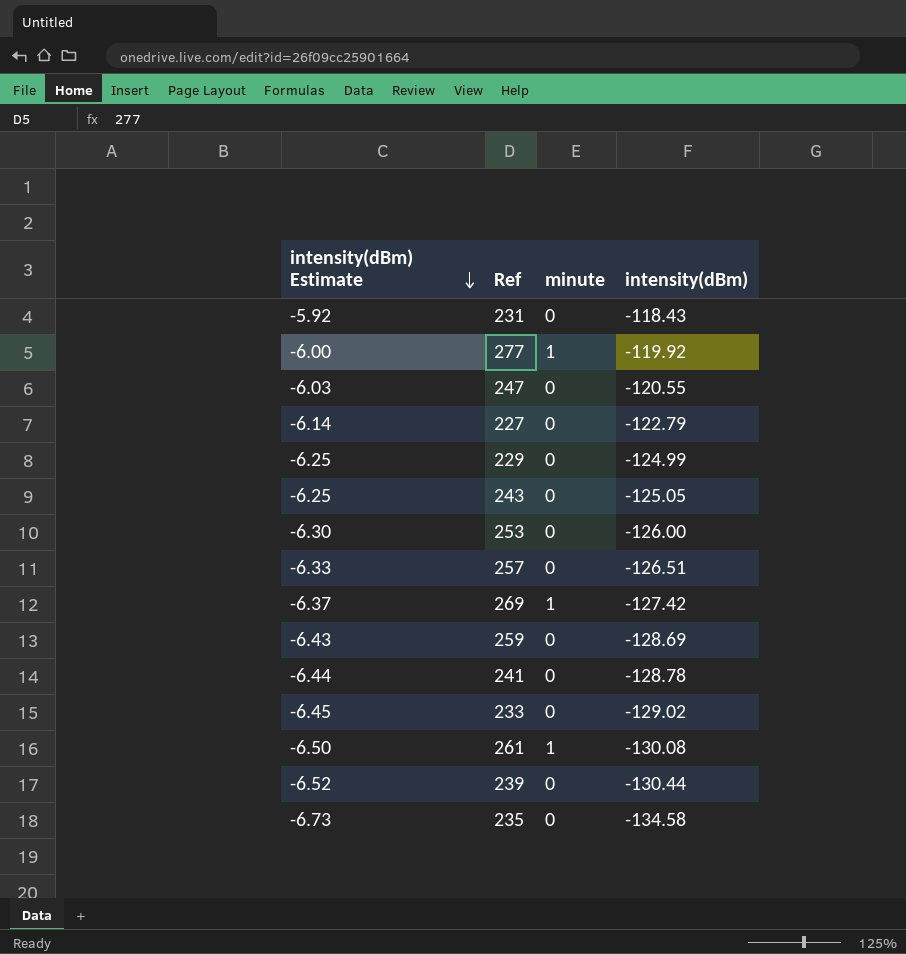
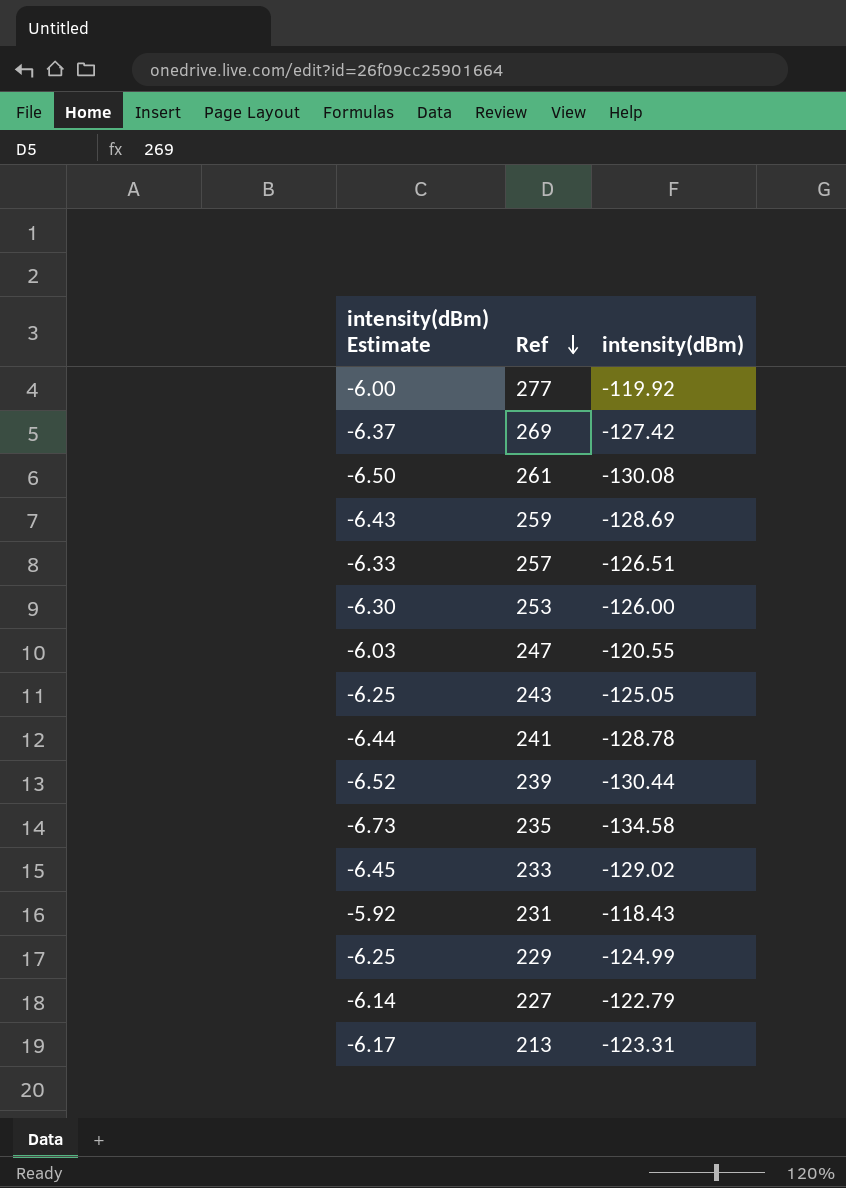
row order: intensity(dBm) Estimate descending -> Ref descending
column minute | position: 3 -> none
row 213: none -> -6.17 | -123.31

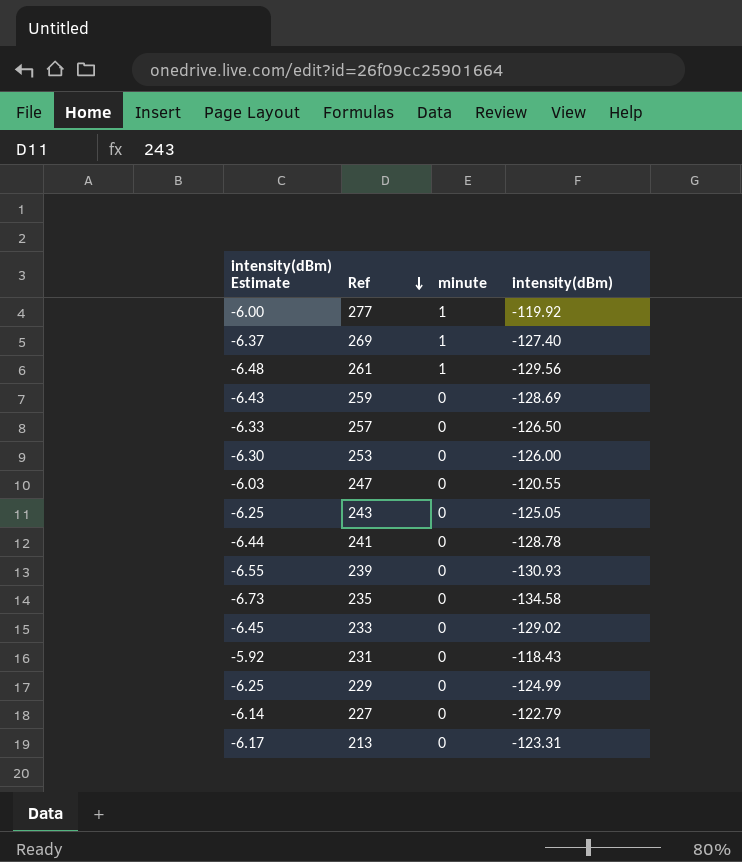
column minute | position: none -> 3
269 | intensity(dBm): -127.42 -> -127.40
261 | intensity(dBm) Estimate: -6.50 -> -6.48
261 | intensity(dBm): -130.08 -> -129.56
257 | intensity(dBm): -126.51 -> -126.50
239 | intensity(dBm) Estimate: -6.52 -> -6.55
239 | intensity(dBm): -130.44 -> -130.93

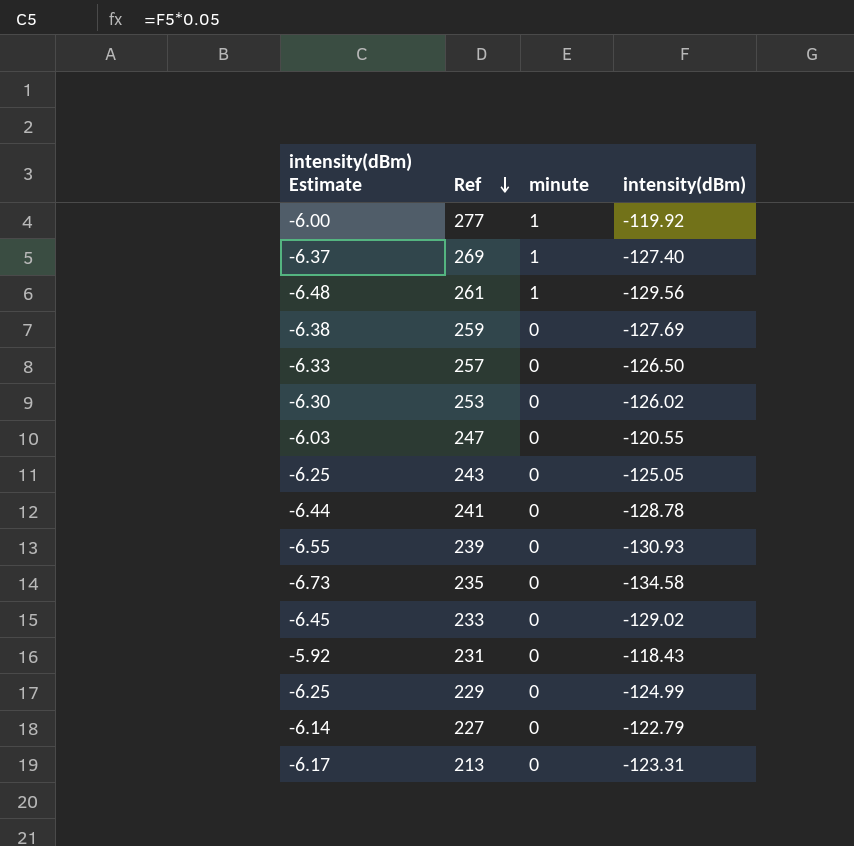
259 | intensity(dBm) Estimate: -6.43 -> -6.38
259 | intensity(dBm): -128.69 -> -127.69
253 | intensity(dBm): -126.00 -> -126.02

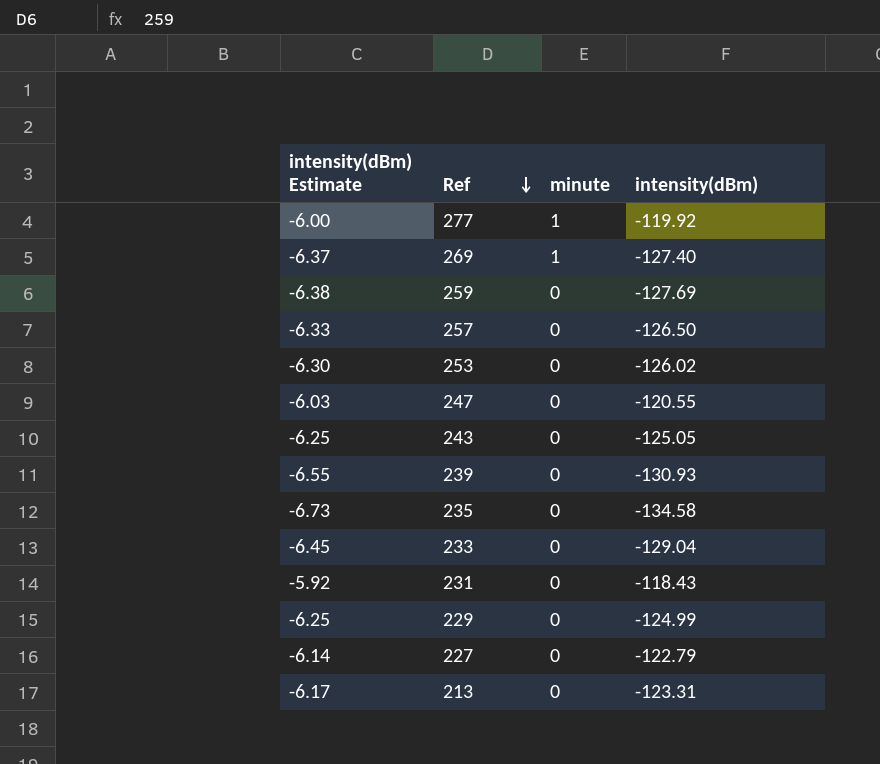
row 261: -6.48 | 1 | -129.56 -> none
row 241: -6.44 | 0 | -128.78 -> none
233 | intensity(dBm): -129.02 -> -129.04

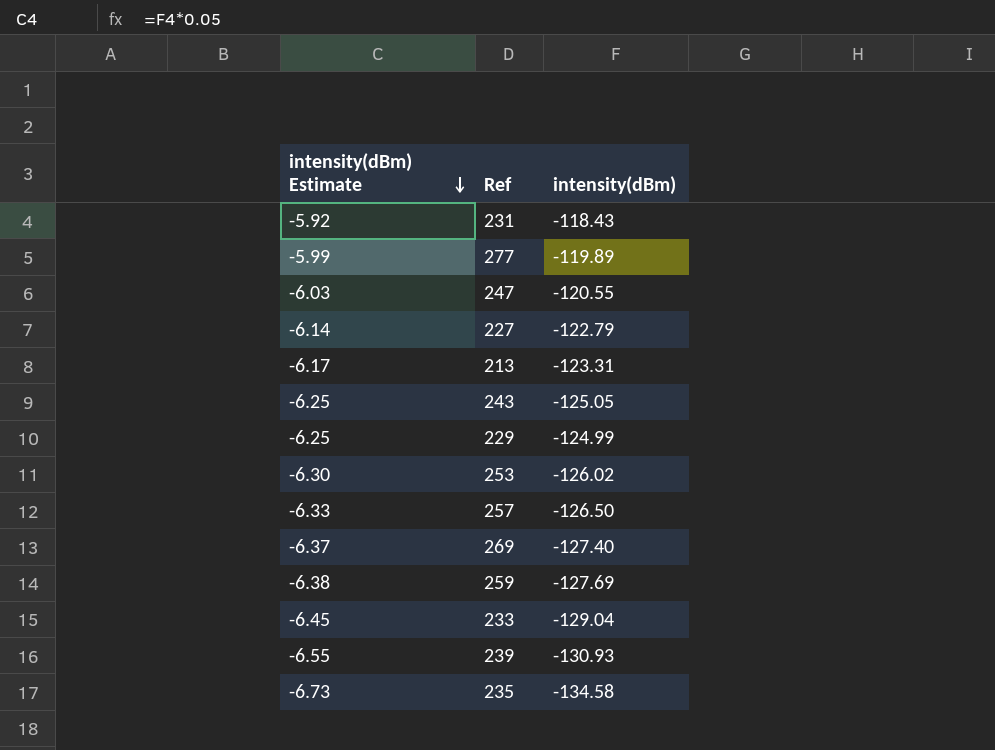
row order: Ref descending -> intensity(dBm) Estimate descending
column minute | position: 3 -> none
277 | intensity(dBm) Estimate: -6.00 -> -5.99
277 | intensity(dBm): -119.92 -> -119.89

